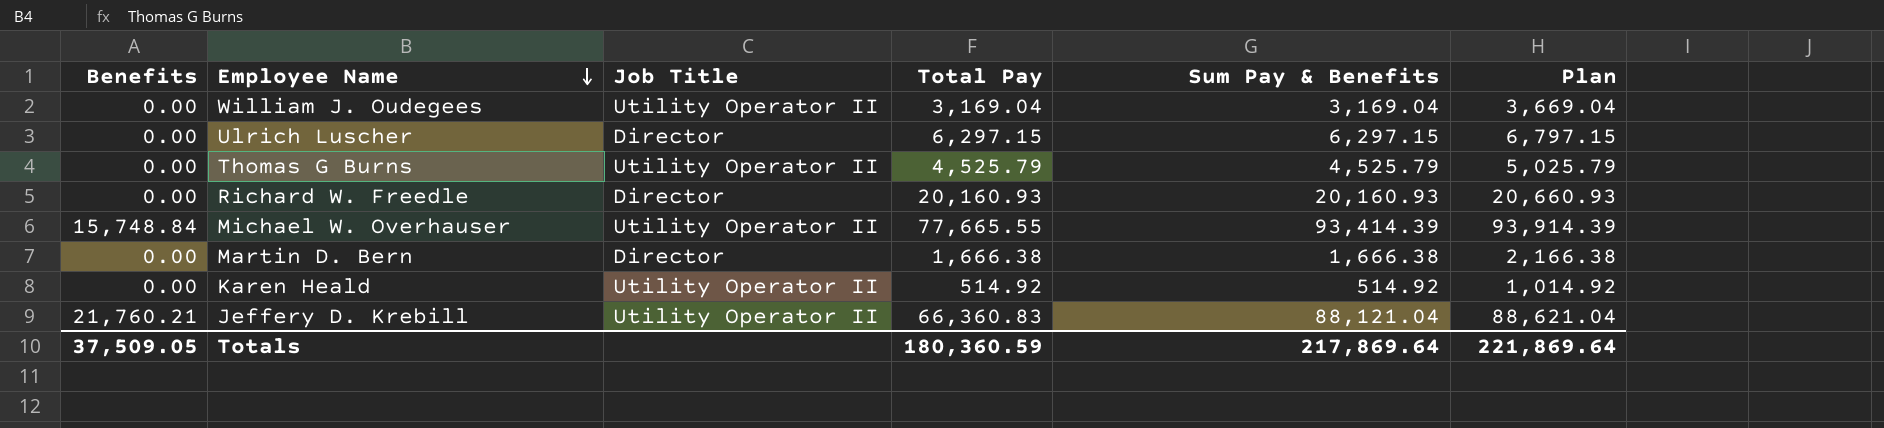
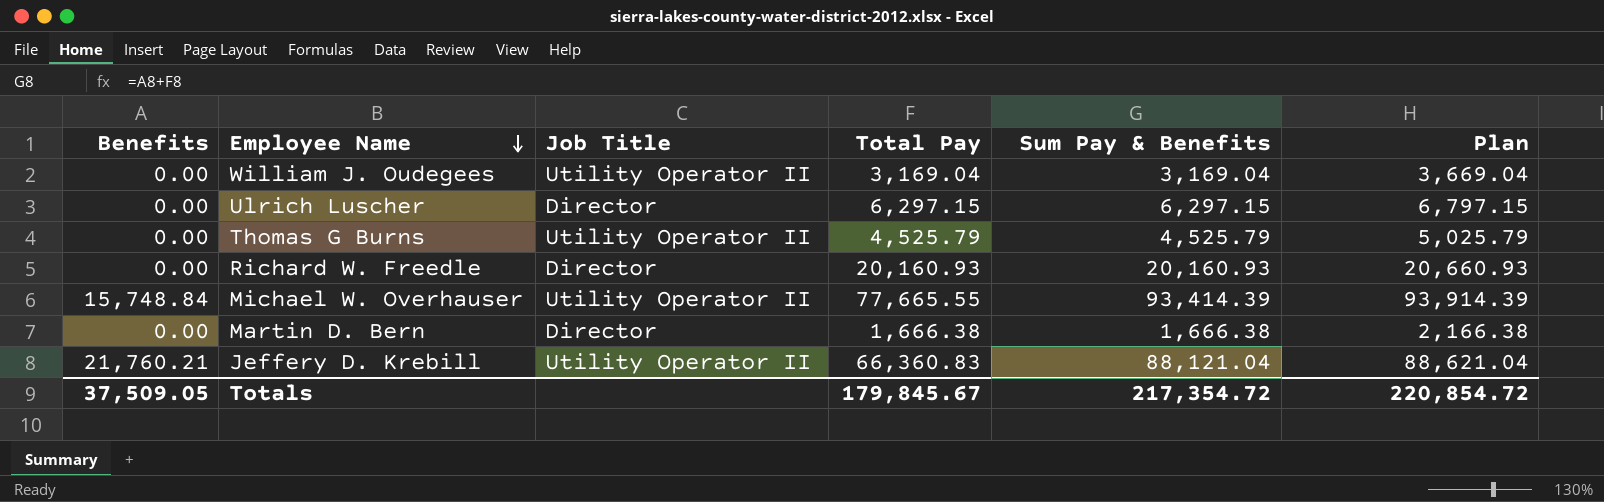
row Karen Heald: 0.00 | Utility Operator II | 514.92 | 514.92 | 1,014.92 -> none
Totals | Total Pay: 180,360.59 -> 179,845.67
Totals | Sum Pay & Benefits: 217,869.64 -> 217,354.72
Totals | Plan: 221,869.64 -> 220,854.72

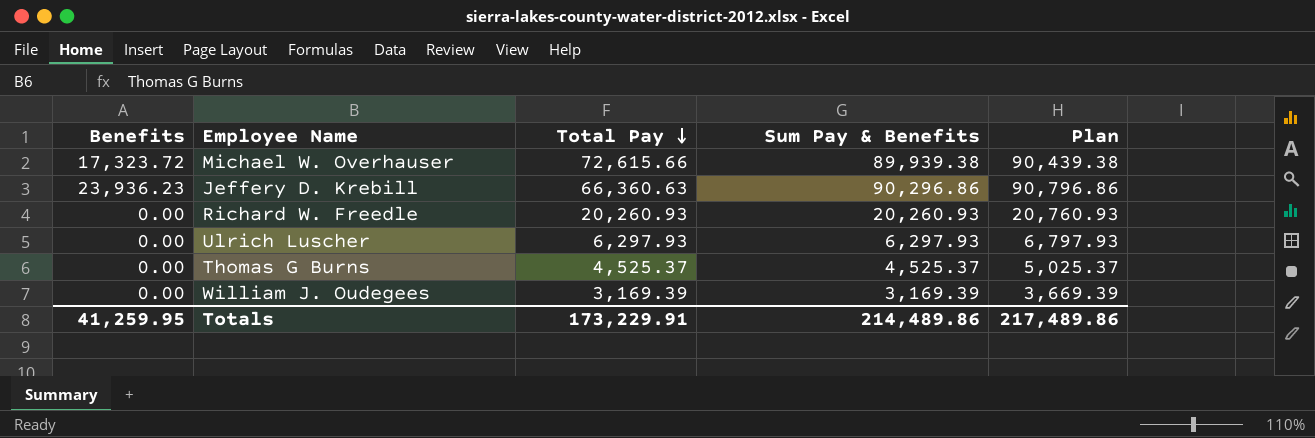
row order: Employee Name descending -> Total Pay descending
column Job Title | position: 3 -> none
row Martin D. Bern: 0.00 | Director | 1,666.38 | 1,666.38 | 2,166.38 -> none
Michael W. Overhauser | Benefits: 15,748.84 -> 17,323.72
Michael W. Overhauser | Total Pay: 77,665.55 -> 72,615.66
Michael W. Overhauser | Sum Pay & Benefits: 93,414.39 -> 89,939.38
Michael W. Overhauser | Plan: 93,914.39 -> 90,439.38
Jeffery D. Krebill | Benefits: 21,760.21 -> 23,936.23
Jeffery D. Krebill | Total Pay: 66,360.83 -> 66,360.63
Jeffery D. Krebill | Sum Pay & Benefits: 88,121.04 -> 90,296.86
Jeffery D. Krebill | Plan: 88,621.04 -> 90,796.86
Richard W. Freedle | Total Pay: 20,160.93 -> 20,260.93
Richard W. Freedle | Sum Pay & Benefits: 20,160.93 -> 20,260.93
Richard W. Freedle | Plan: 20,660.93 -> 20,760.93
Ulrich Luscher | Total Pay: 6,297.15 -> 6,297.93
Ulrich Luscher | Sum Pay & Benefits: 6,297.15 -> 6,297.93
Ulrich Luscher | Plan: 6,797.15 -> 6,797.93
Thomas G Burns | Total Pay: 4,525.79 -> 4,525.37
Thomas G Burns | Sum Pay & Benefits: 4,525.79 -> 4,525.37
Thomas G Burns | Plan: 5,025.79 -> 5,025.37
William J. Oudegees | Total Pay: 3,169.04 -> 3,169.39
William J. Oudegees | Sum Pay & Benefits: 3,169.04 -> 3,169.39
William J. Oudegees | Plan: 3,669.04 -> 3,669.39
Totals | Benefits: 37,509.05 -> 41,259.95
Totals | Total Pay: 179,845.67 -> 173,229.91
Totals | Sum Pay & Benefits: 217,354.72 -> 214,489.86
Totals | Plan: 220,854.72 -> 217,489.86

